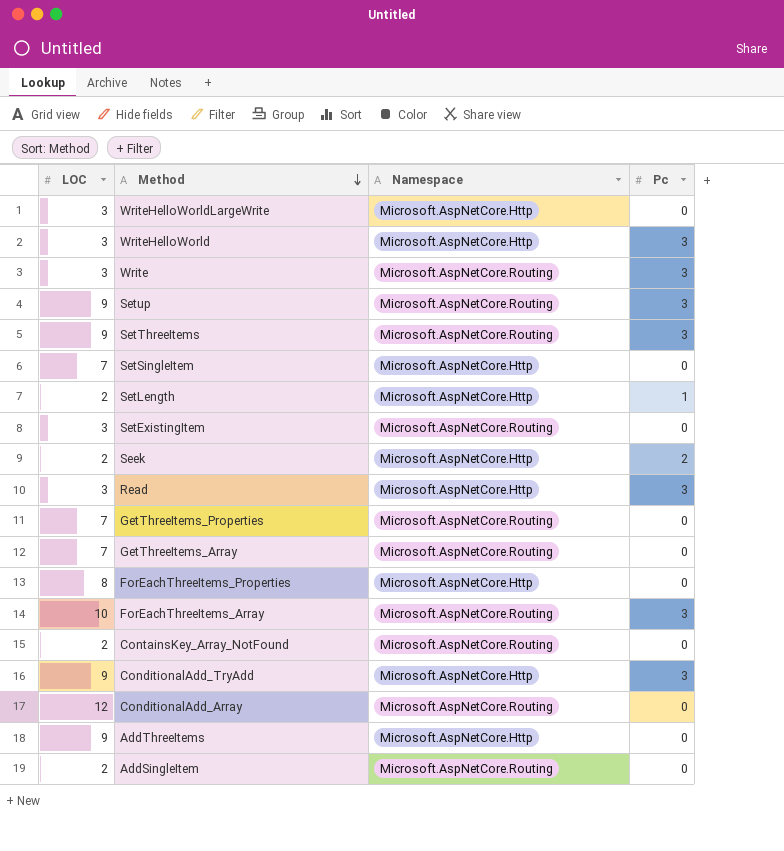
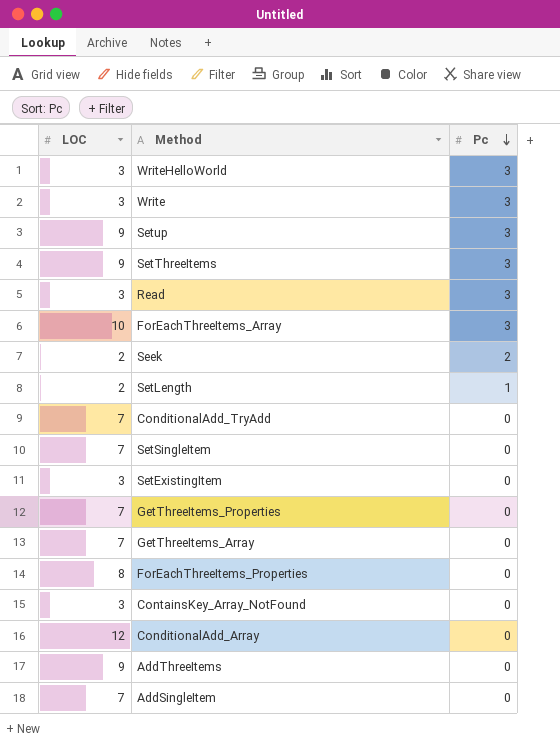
row order: Method descending -> Pc descending
column Namespace | position: 3 -> none
row WriteHelloWorldLargeWrite: 3 | Microsoft.AspNetCore.Http | 0 -> none
ConditionalAdd_TryAdd | LOC: 9 -> 7
ConditionalAdd_TryAdd | Pc: 3 -> 0
ContainsKey_Array_NotFound | LOC: 2 -> 3
AddSingleItem | LOC: 2 -> 7

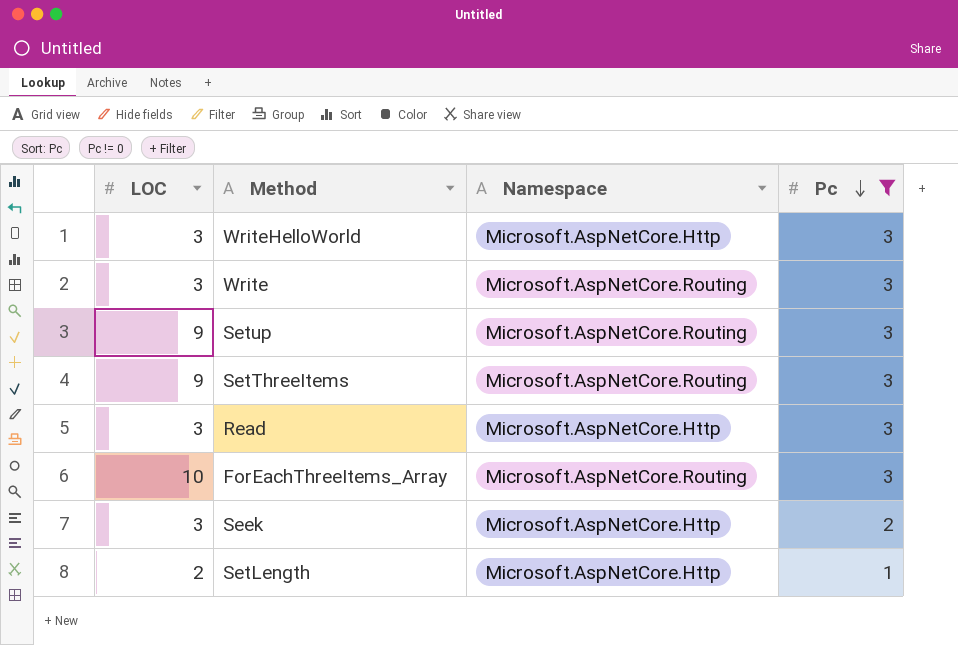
filter: none -> Pc != 0
column Namespace | position: none -> 3
Seek | LOC: 2 -> 3

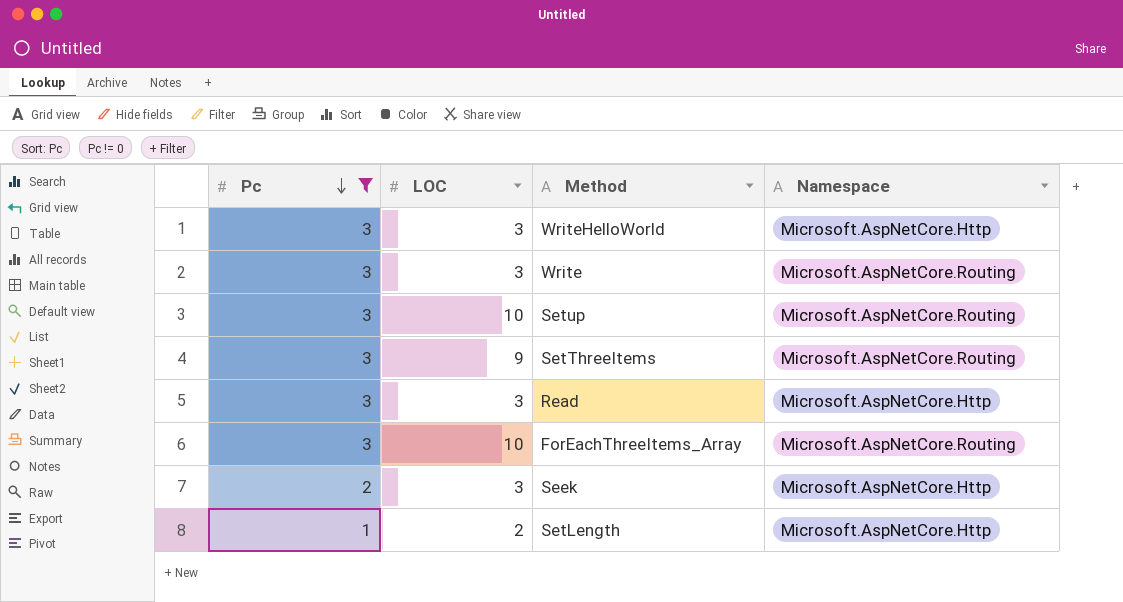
column Pc | position: 4 -> 1
Setup | LOC: 9 -> 10

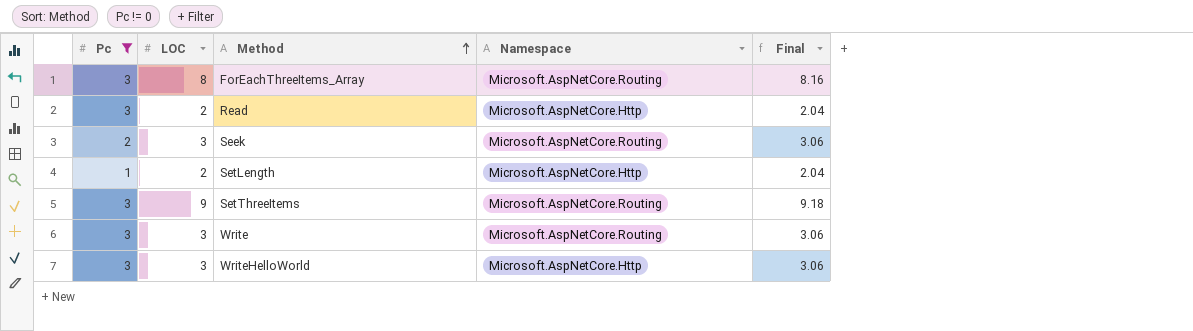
row order: Pc descending -> Method ascending
column Final | formula: none -> [LOC] * 1.02
row Setup: 3 | 10 | Microsoft.AspNetCore.Routing -> none
ForEachThreeItems_Array | LOC: 10 -> 8
Read | LOC: 3 -> 2
Seek | Namespace: Microsoft.AspNetCore.Http -> Microsoft.AspNetCore.Routing

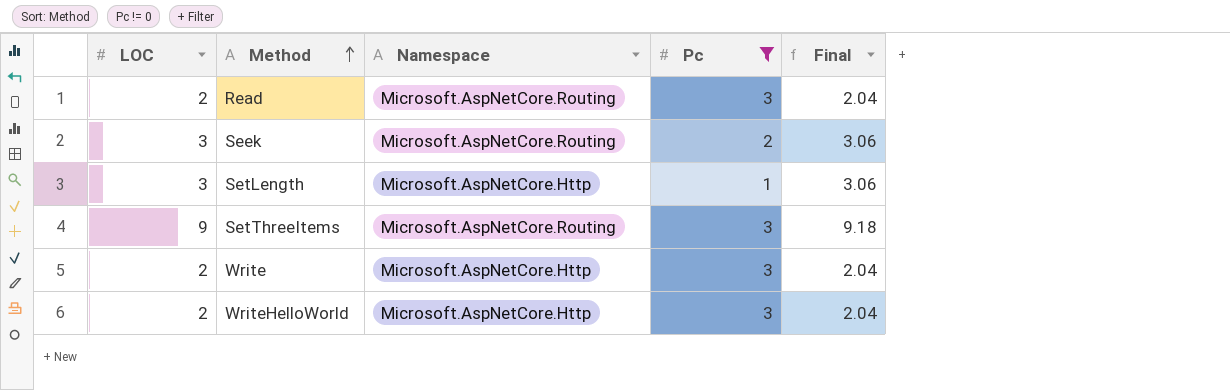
column Pc | position: 1 -> 4
row ForEachThreeItems_Array: 3 | 8 | Microsoft.AspNetCore.Routing | 8.16 -> none
Read | Namespace: Microsoft.AspNetCore.Http -> Microsoft.AspNetCore.Routing
SetLength | LOC: 2 -> 3
SetLength | Final: 2.04 -> 3.06
Write | LOC: 3 -> 2
Write | Namespace: Microsoft.AspNetCore.Routing -> Microsoft.AspNetCore.Http
Write | Final: 3.06 -> 2.04
WriteHelloWorld | LOC: 3 -> 2
WriteHelloWorld | Final: 3.06 -> 2.04

